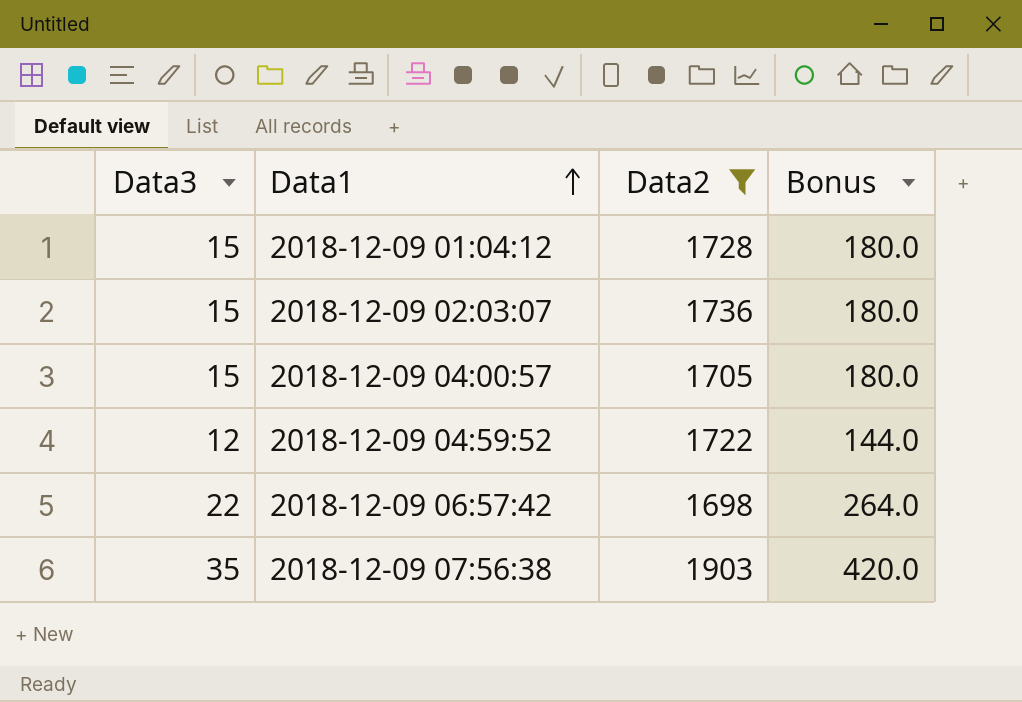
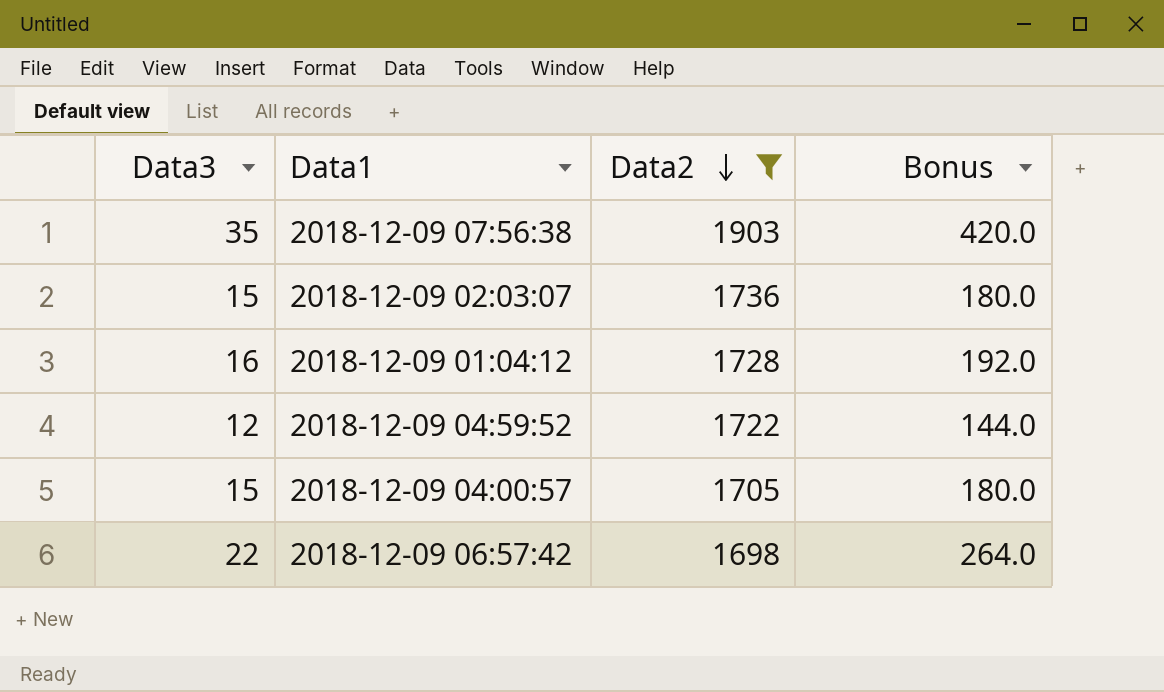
row order: Data1 ascending -> Data2 descending
2018-12-09 01:04:12 | Data3: 15 -> 16
2018-12-09 01:04:12 | Bonus: 180.0 -> 192.0

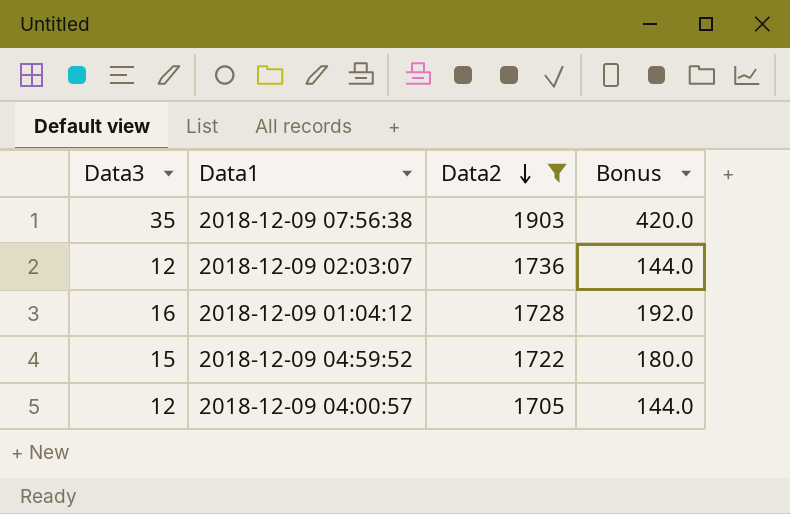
row 2018-12-09 06:57:42: 22 | 1698 | 264.0 -> none
2018-12-09 02:03:07 | Data3: 15 -> 12
2018-12-09 02:03:07 | Bonus: 180.0 -> 144.0
2018-12-09 04:59:52 | Data3: 12 -> 15
2018-12-09 04:59:52 | Bonus: 144.0 -> 180.0
2018-12-09 04:00:57 | Data3: 15 -> 12
2018-12-09 04:00:57 | Bonus: 180.0 -> 144.0

